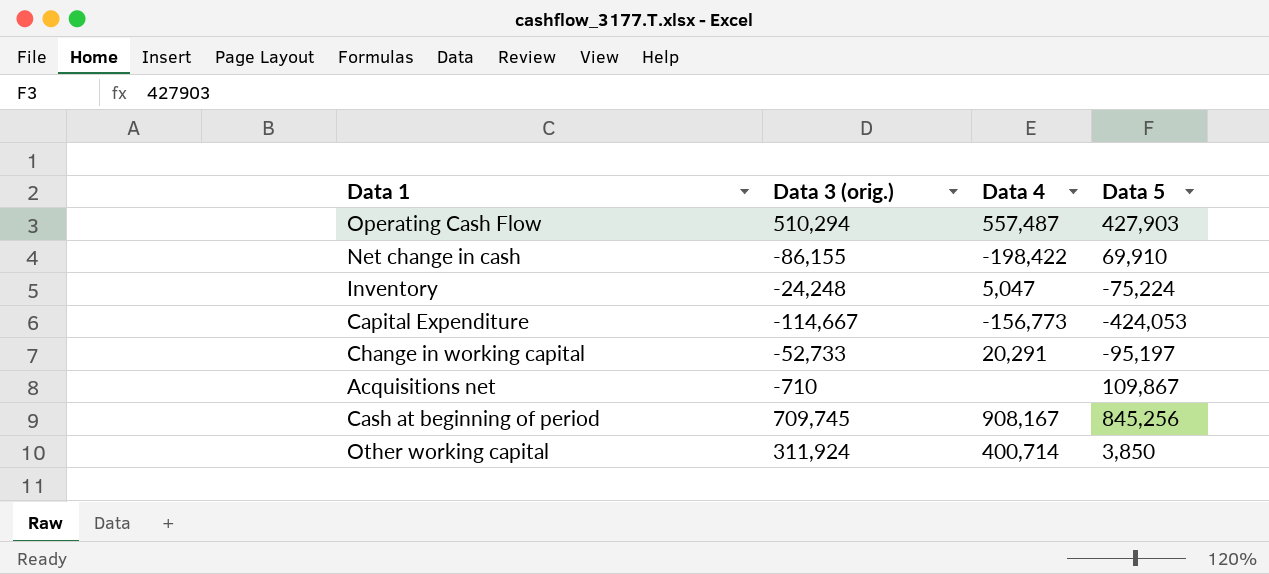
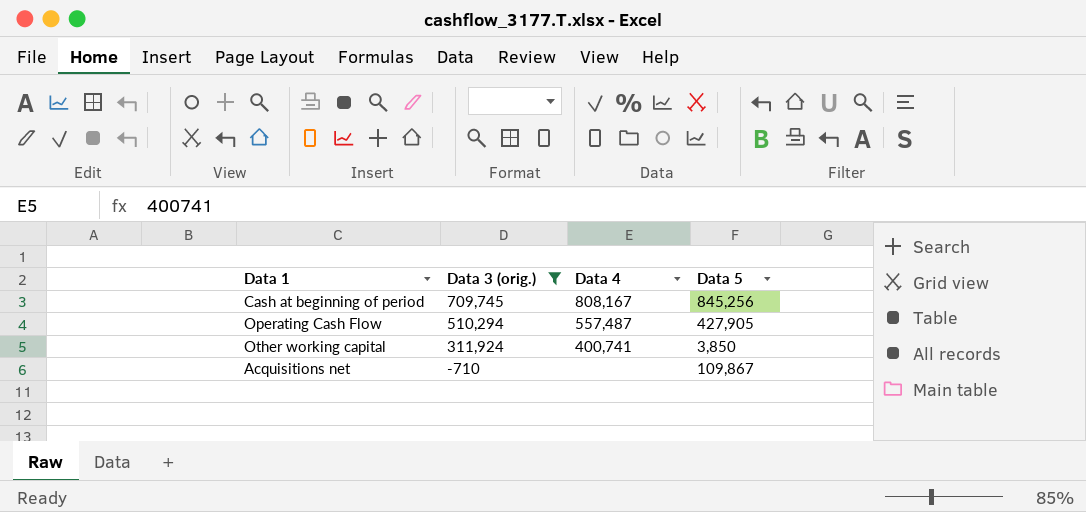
filter: none -> Data 3 (orig.) >= -710
row order: none -> Data 3 (orig.) descending
Cash at beginning of period | Data 4: 908,167 -> 808,167
Operating Cash Flow | Data 5: 427,903 -> 427,905
Other working capital | Data 4: 400,714 -> 400,741

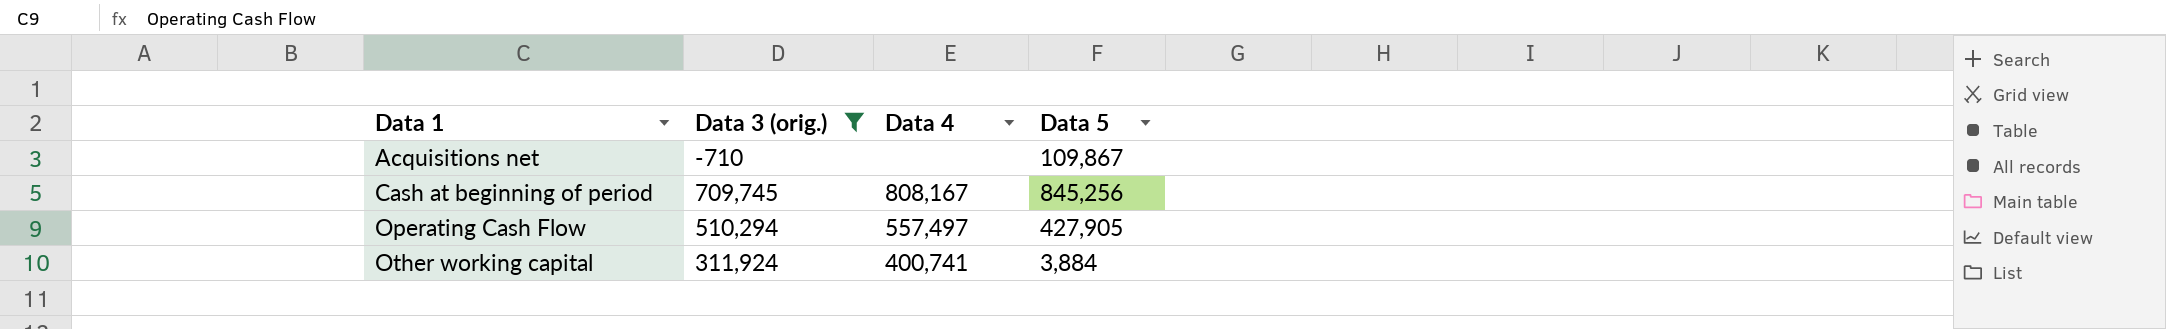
row order: Data 3 (orig.) descending -> Data 1 ascending
Operating Cash Flow | Data 4: 557,487 -> 557,497
Other working capital | Data 5: 3,850 -> 3,884

